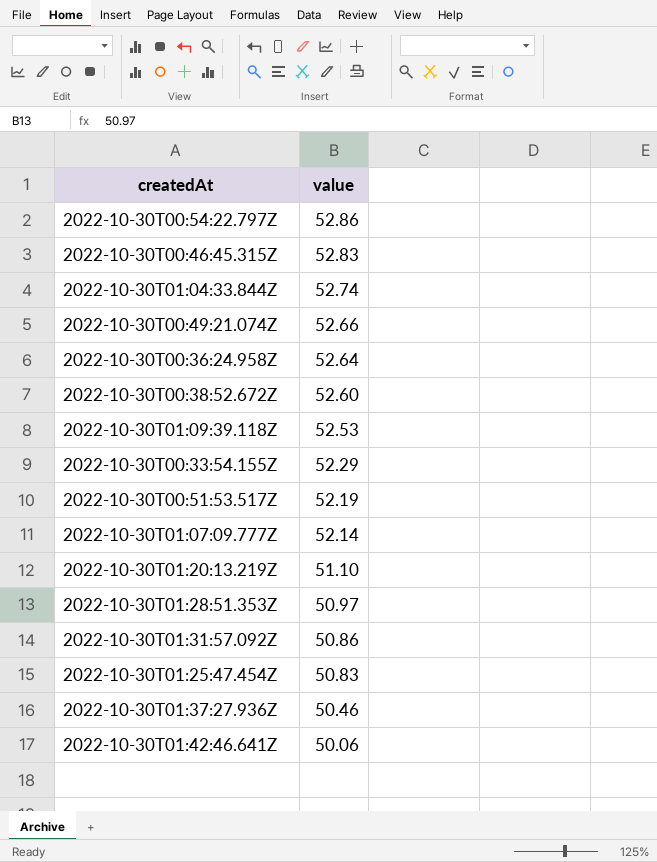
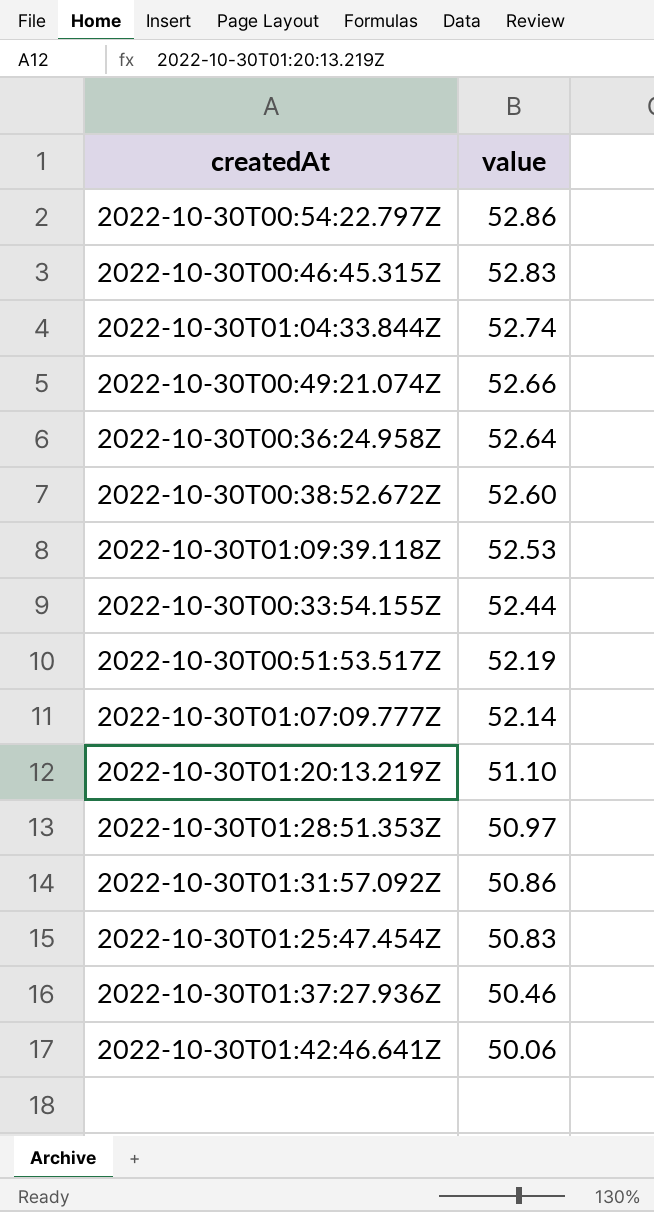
2022-10-30T00:33:54.155Z | value: 52.29 -> 52.44

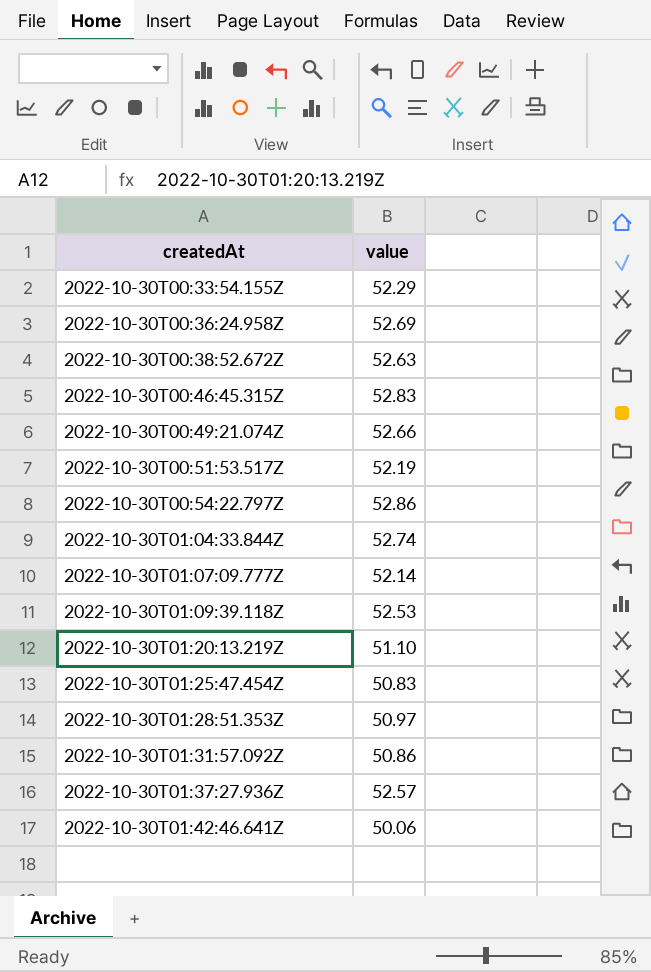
row order: value descending -> createdAt ascending
2022-10-30T00:33:54.155Z | value: 52.44 -> 52.29
2022-10-30T00:36:24.958Z | value: 52.64 -> 52.69
2022-10-30T00:38:52.672Z | value: 52.60 -> 52.63
2022-10-30T01:37:27.936Z | value: 50.46 -> 52.57

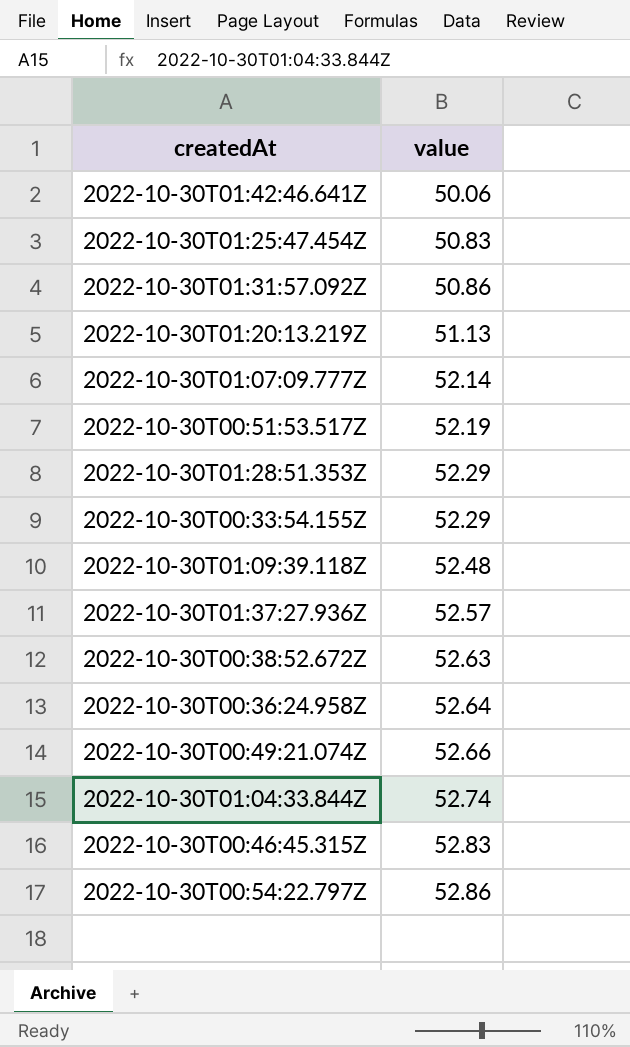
row order: createdAt ascending -> value ascending
2022-10-30T01:20:13.219Z | value: 51.10 -> 51.13
2022-10-30T01:28:51.353Z | value: 50.97 -> 52.29
2022-10-30T01:09:39.118Z | value: 52.53 -> 52.48
2022-10-30T00:36:24.958Z | value: 52.69 -> 52.64

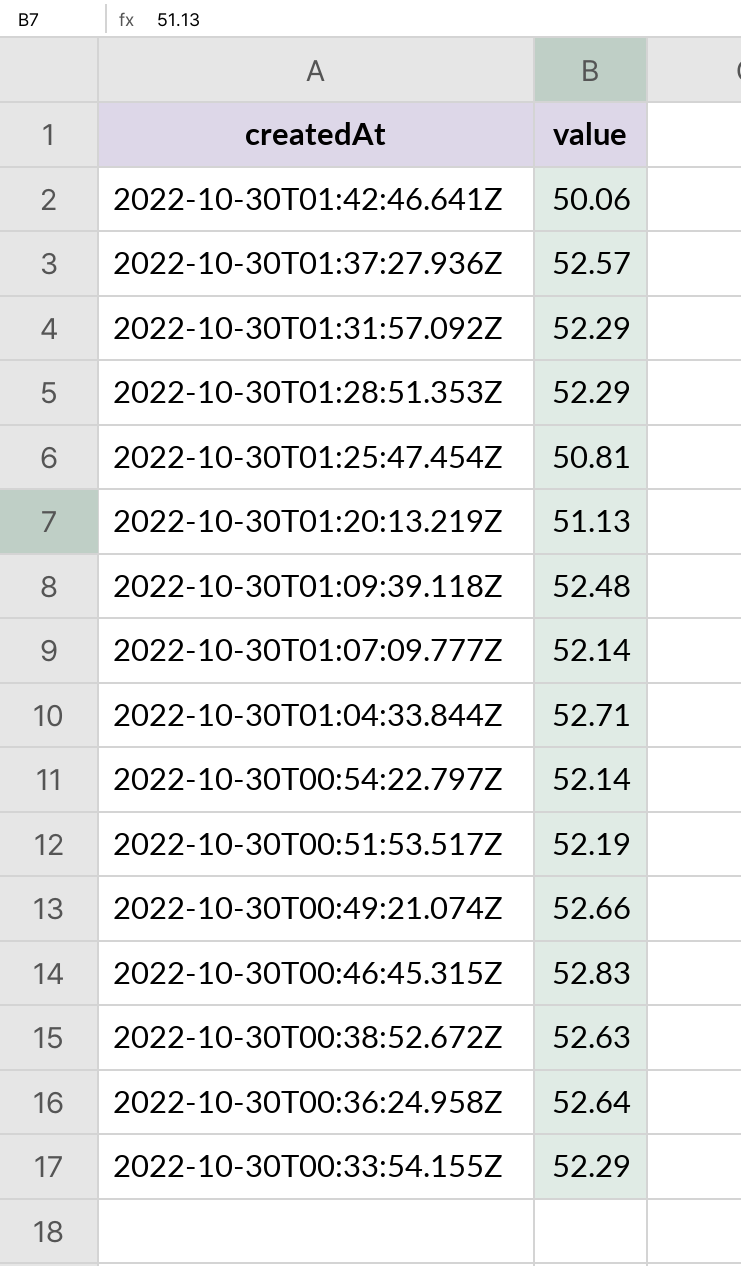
row order: value ascending -> createdAt descending
2022-10-30T01:31:57.092Z | value: 50.86 -> 52.29
2022-10-30T01:25:47.454Z | value: 50.83 -> 50.81
2022-10-30T01:04:33.844Z | value: 52.74 -> 52.71
2022-10-30T00:54:22.797Z | value: 52.86 -> 52.14

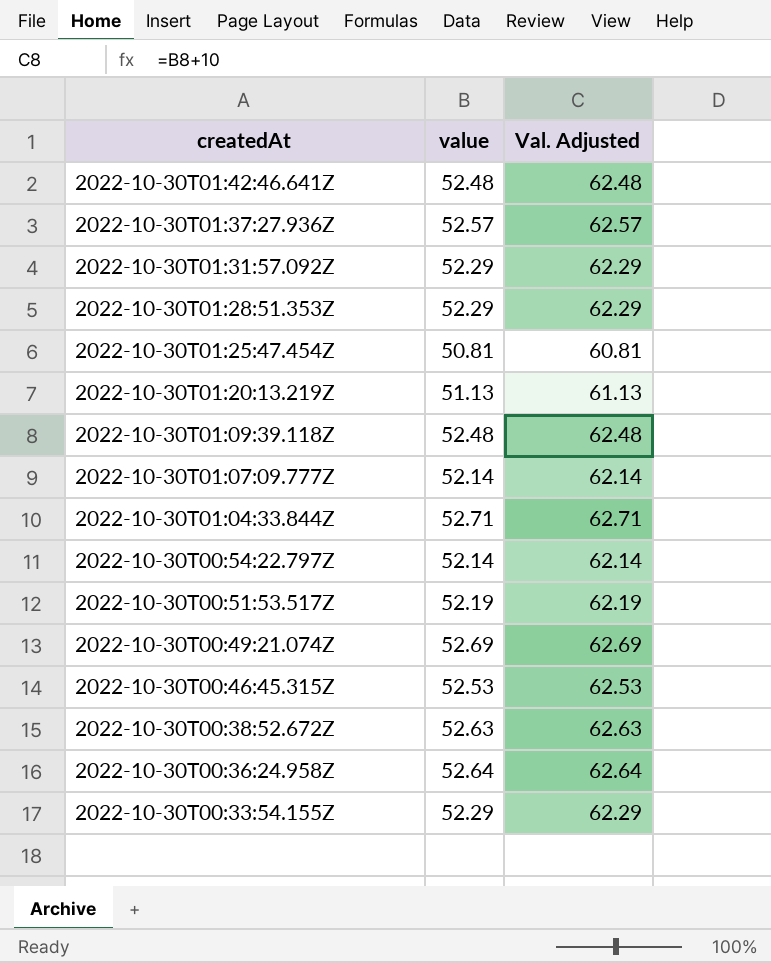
column Val. Adjusted | formula: none -> [value] + 10
2022-10-30T01:42:46.641Z | value: 50.06 -> 52.48
2022-10-30T00:49:21.074Z | value: 52.66 -> 52.69
2022-10-30T00:46:45.315Z | value: 52.83 -> 52.53

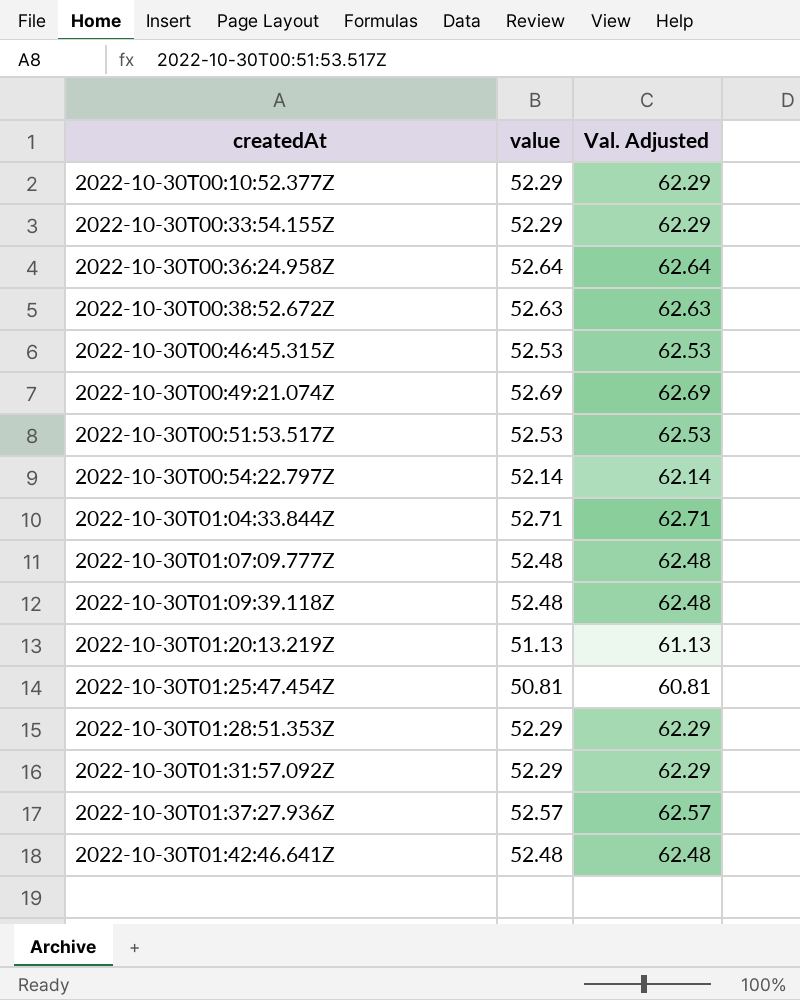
row order: createdAt descending -> createdAt ascending
row 2022-10-30T00:10:52.377Z: none -> 52.29 | 62.29
2022-10-30T00:51:53.517Z | value: 52.19 -> 52.53
2022-10-30T00:51:53.517Z | Val. Adjusted: 62.19 -> 62.53
2022-10-30T01:07:09.777Z | value: 52.14 -> 52.48
2022-10-30T01:07:09.777Z | Val. Adjusted: 62.14 -> 62.48

